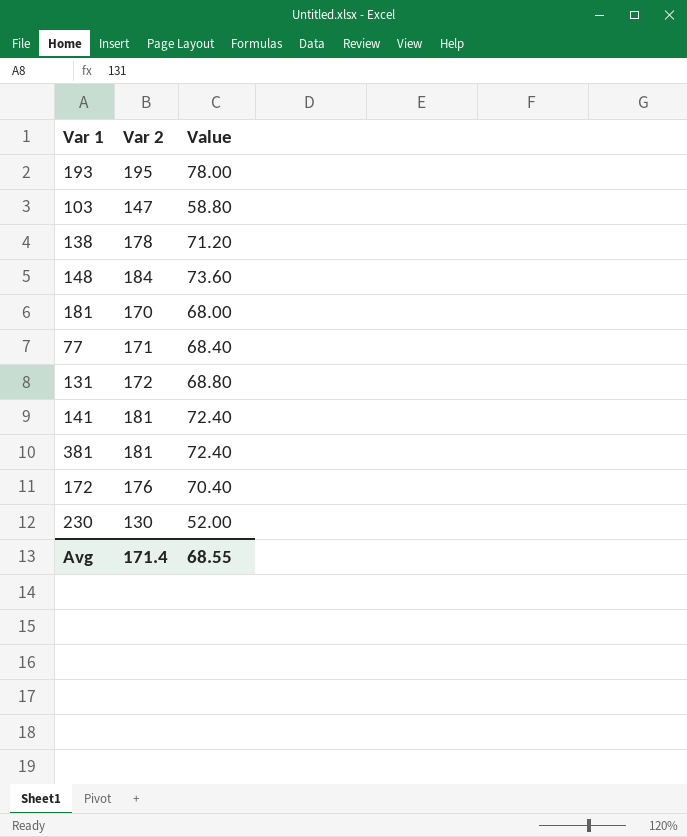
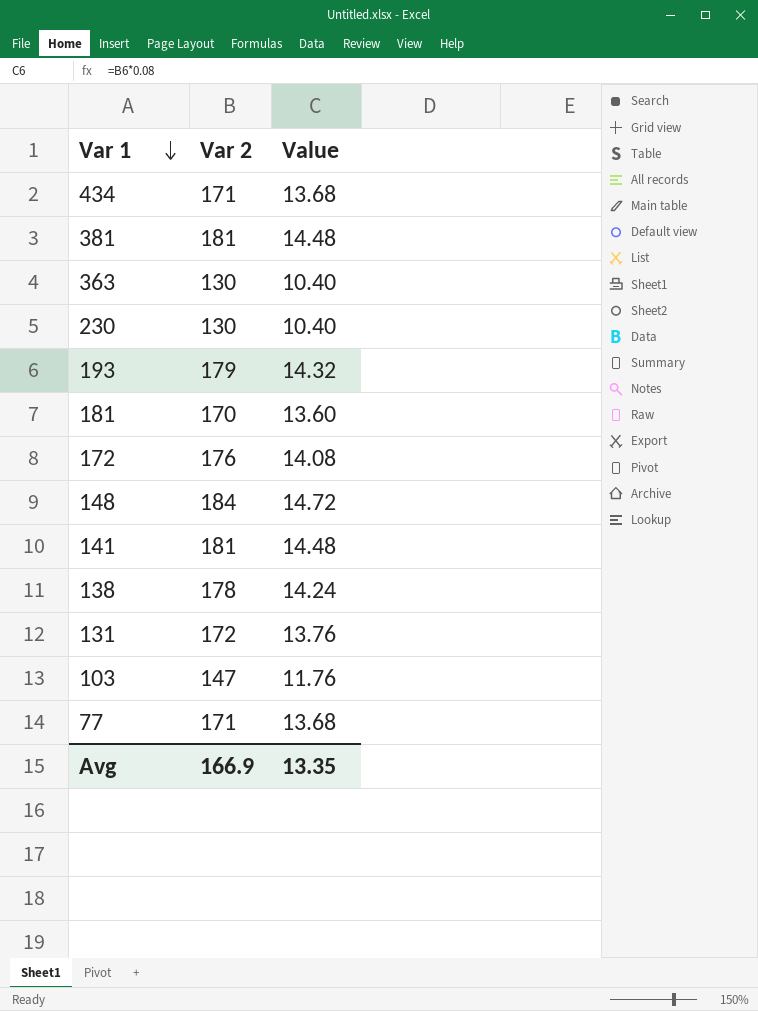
row order: none -> Var 1 descending
column Value | formula: [Var 2] * 0.4 -> [Var 2] * 0.08
row 434: none -> 171 | 13.68
row 363: none -> 130 | 10.40
193 | Var 2: 195 -> 179
Avg | Var 2: 171.4 -> 166.9
Avg | Value: 68.55 -> 13.35

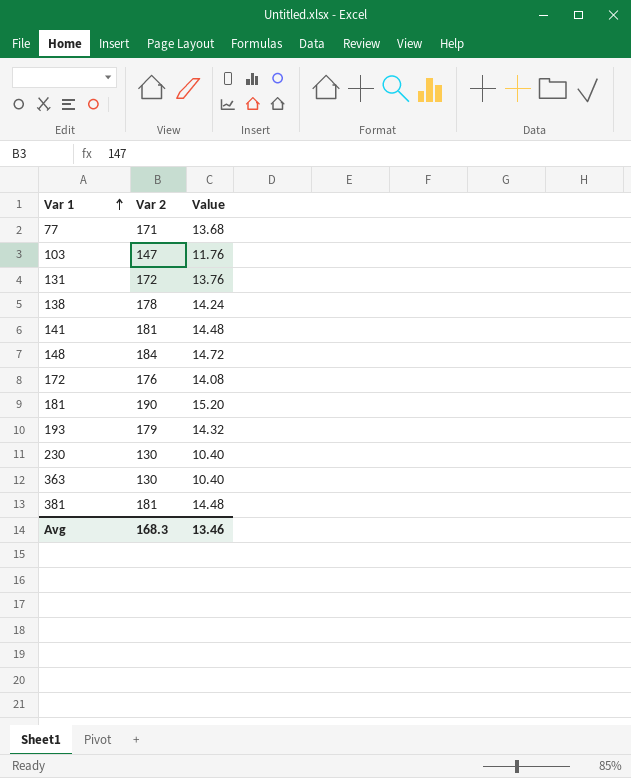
row order: Var 1 descending -> Var 1 ascending
row 434: 171 | 13.68 -> none
181 | Var 2: 170 -> 190
181 | Value: 13.60 -> 15.20
Avg | Var 2: 166.9 -> 168.3
Avg | Value: 13.35 -> 13.46

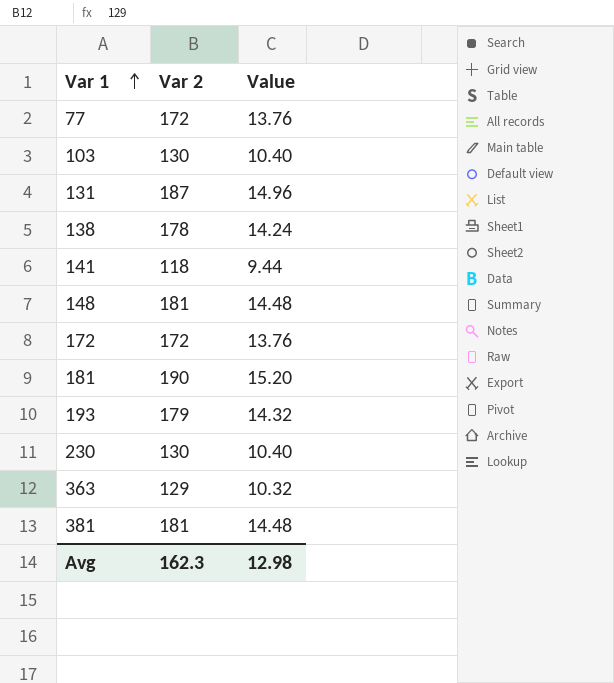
77 | Var 2: 171 -> 172
77 | Value: 13.68 -> 13.76
103 | Var 2: 147 -> 130
103 | Value: 11.76 -> 10.40
131 | Var 2: 172 -> 187
131 | Value: 13.76 -> 14.96
141 | Var 2: 181 -> 118
141 | Value: 14.48 -> 9.44
148 | Var 2: 184 -> 181
148 | Value: 14.72 -> 14.48
172 | Var 2: 176 -> 172
172 | Value: 14.08 -> 13.76
363 | Var 2: 130 -> 129
363 | Value: 10.40 -> 10.32
Avg | Var 2: 168.3 -> 162.3
Avg | Value: 13.46 -> 12.98

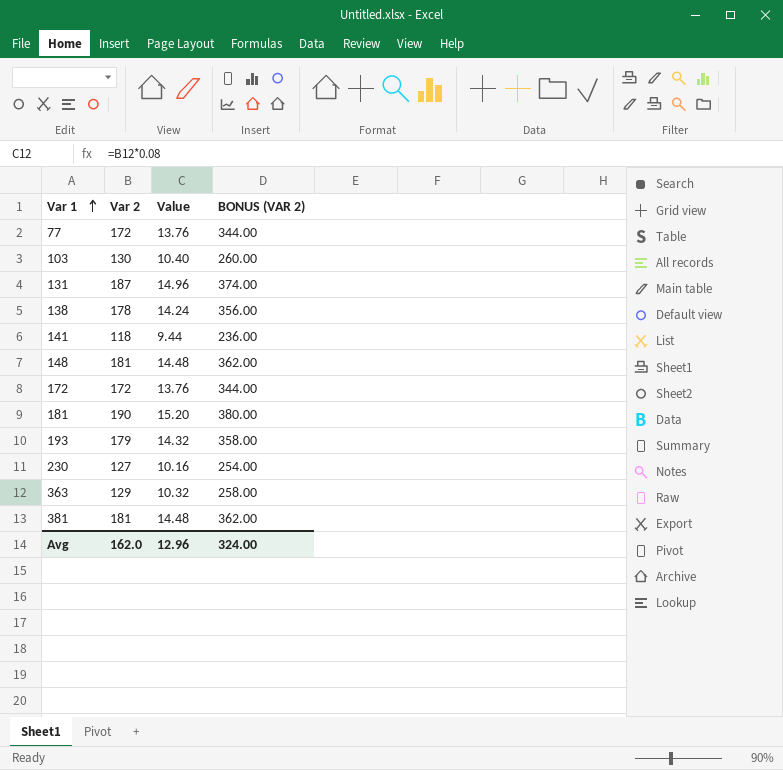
column BONUS (VAR 2) | formula: none -> [Var 2] * 2
230 | Var 2: 130 -> 127
230 | Value: 10.40 -> 10.16
Avg | Var 2: 162.3 -> 162.0
Avg | Value: 12.98 -> 12.96

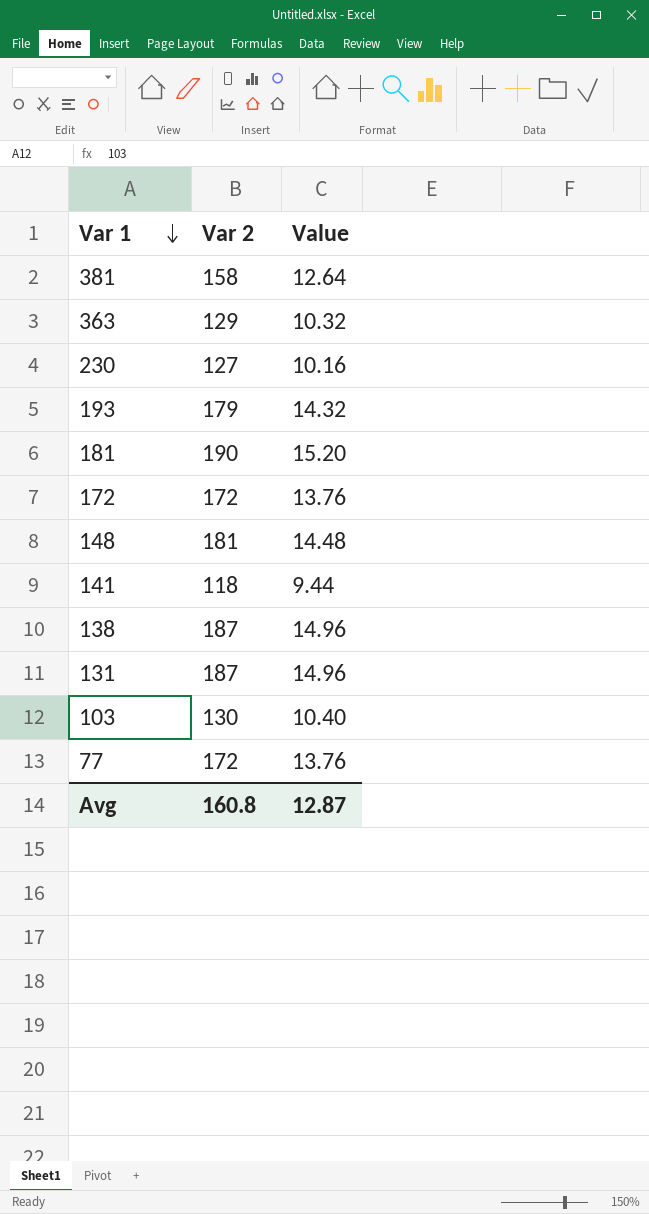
row order: Var 1 ascending -> Var 1 descending
column BONUS (VAR 2) | formula: [Var 2] * 2 -> none
381 | Var 2: 181 -> 158
381 | Value: 14.48 -> 12.64
138 | Var 2: 178 -> 187
138 | Value: 14.24 -> 14.96
Avg | Var 2: 162.0 -> 160.8
Avg | Value: 12.96 -> 12.87

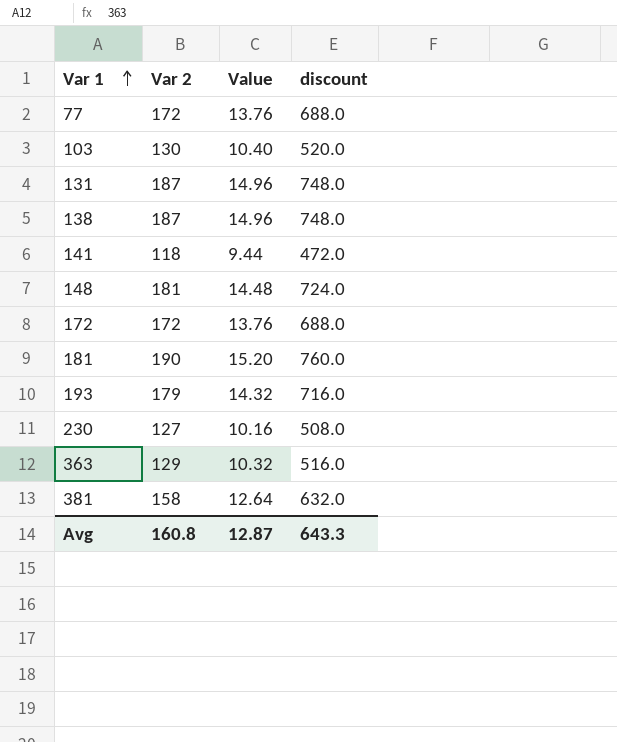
row order: Var 1 descending -> Var 1 ascending
column discount | formula: none -> [Var 2] * 4

